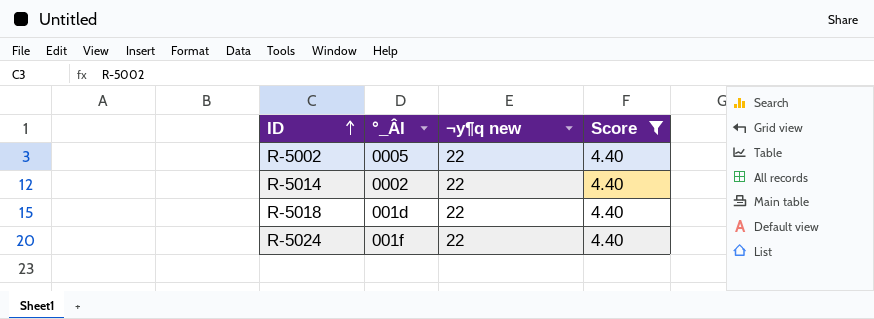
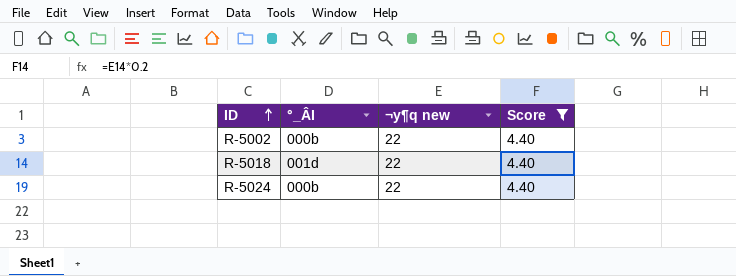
row R-5014: 0002 | 22 | 4.40 -> none
R-5002 | °_ÂI: 0005 -> 000b
R-5024 | °_ÂI: 001f -> 000b

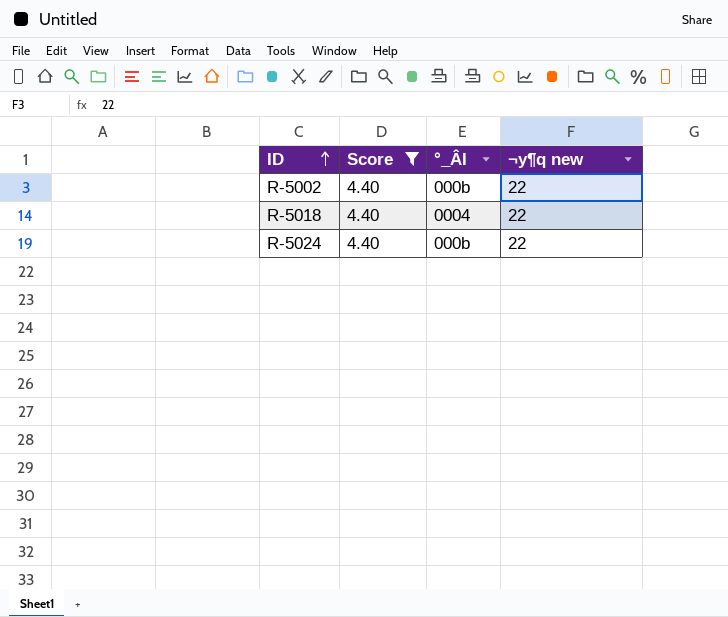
column Score | position: 4 -> 2
R-5018 | °_ÂI: 001d -> 0004

